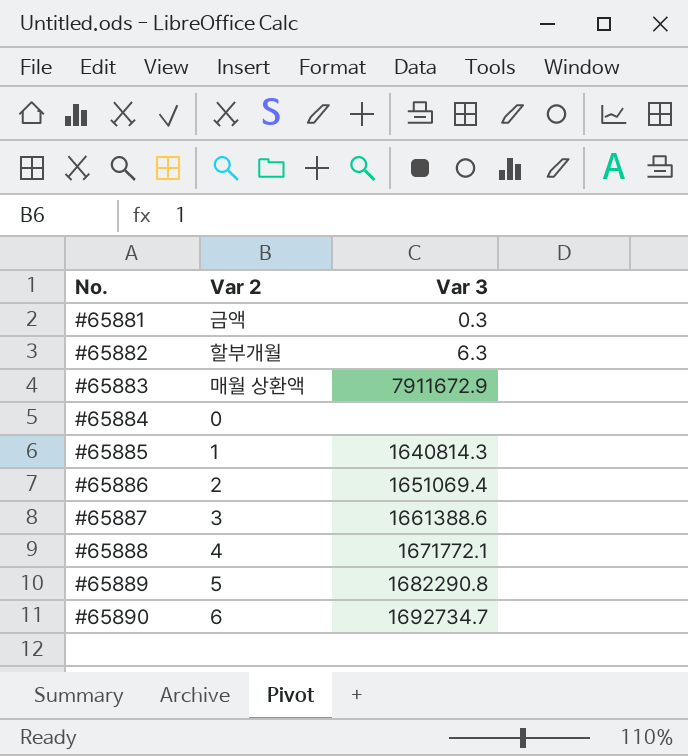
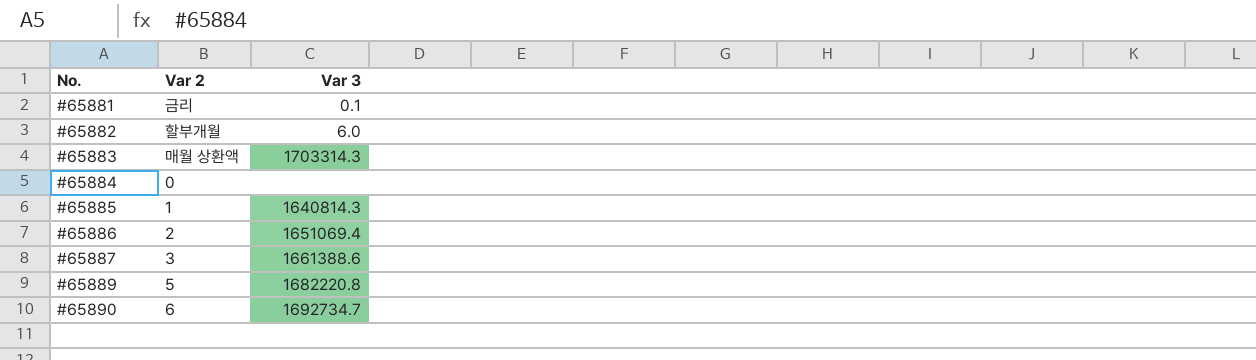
row #65888: 4 | 1671772.1 -> none
#65881 | Var 2: 금액 -> 금리
#65881 | Var 3: 0.3 -> 0.1
#65882 | Var 3: 6.3 -> 6.0
#65883 | Var 3: 7911672.9 -> 1703314.3
#65889 | Var 3: 1682290.8 -> 1682220.8

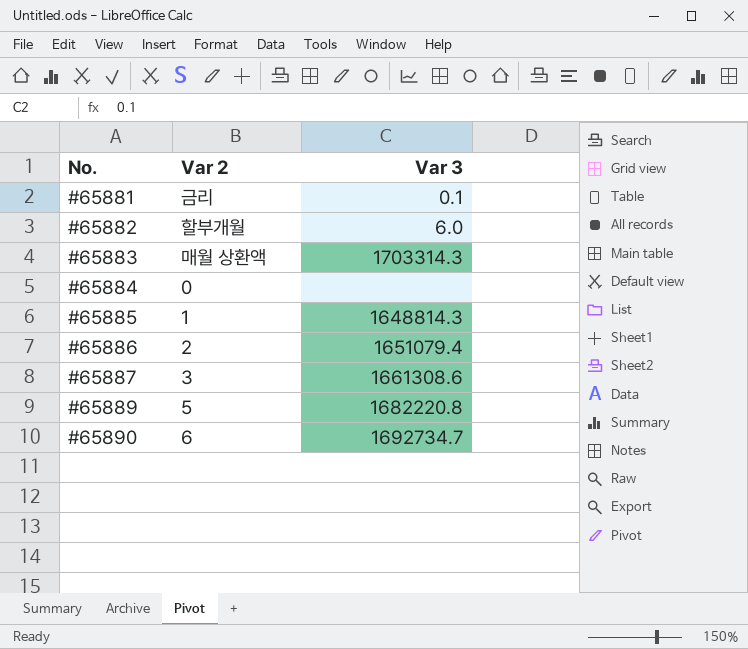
#65885 | Var 3: 1640814.3 -> 1648814.3
#65886 | Var 3: 1651069.4 -> 1651079.4
#65887 | Var 3: 1661388.6 -> 1661308.6

